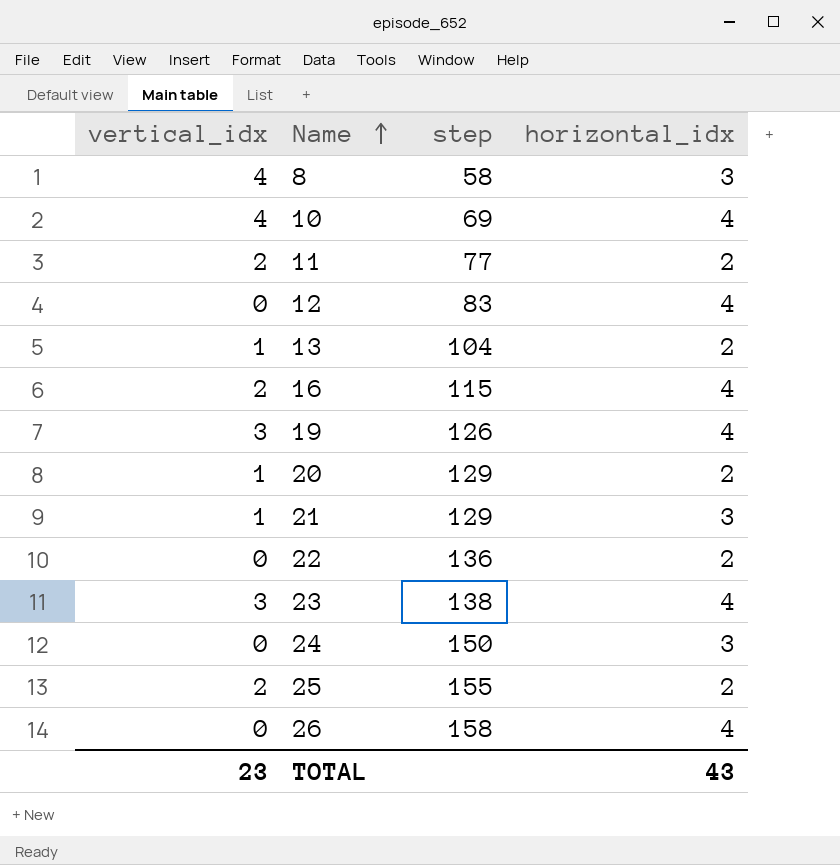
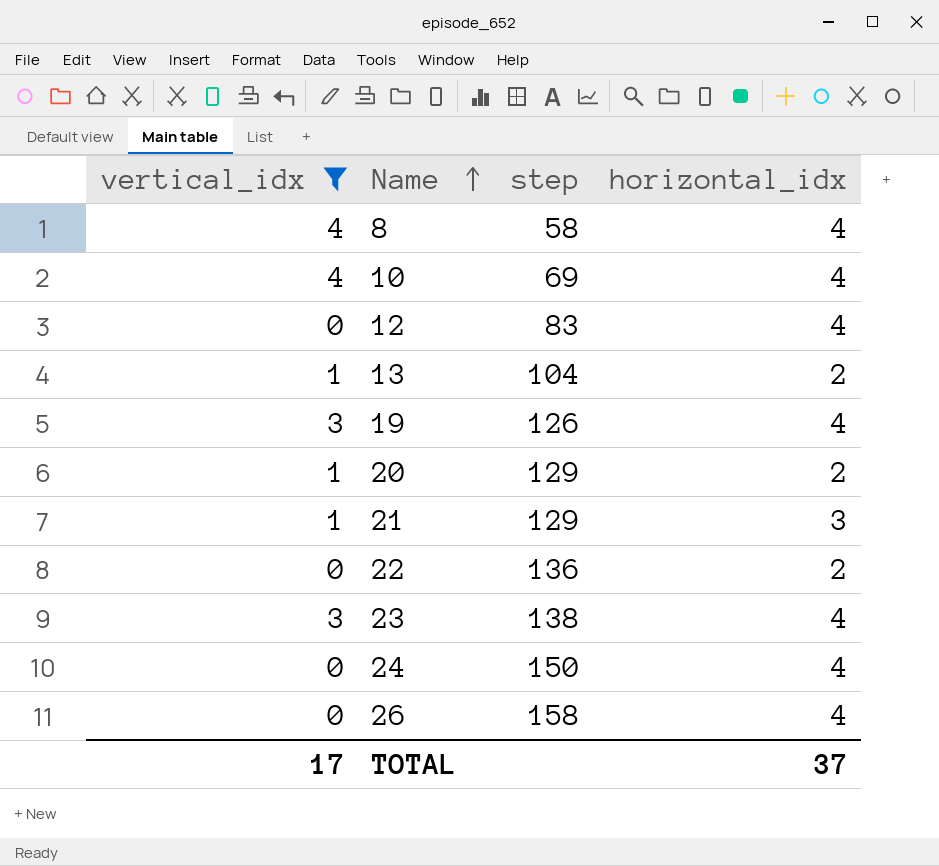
filter: none -> vertical_idx != 2
8 | horizontal_idx: 3 -> 4
24 | horizontal_idx: 3 -> 4
TOTAL | vertical_idx: 23 -> 17
TOTAL | horizontal_idx: 43 -> 37

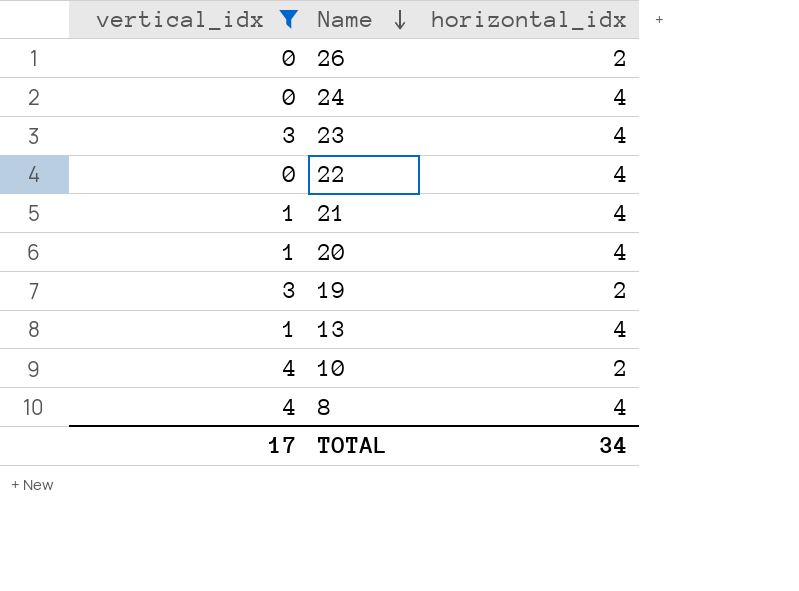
row order: Name ascending -> Name descending
column step | position: 3 -> none
row 12: 0 | 83 | 4 -> none
26 | horizontal_idx: 4 -> 2
22 | horizontal_idx: 2 -> 4
21 | horizontal_idx: 3 -> 4
20 | horizontal_idx: 2 -> 4
19 | horizontal_idx: 4 -> 2
13 | horizontal_idx: 2 -> 4
10 | horizontal_idx: 4 -> 2
TOTAL | horizontal_idx: 37 -> 34

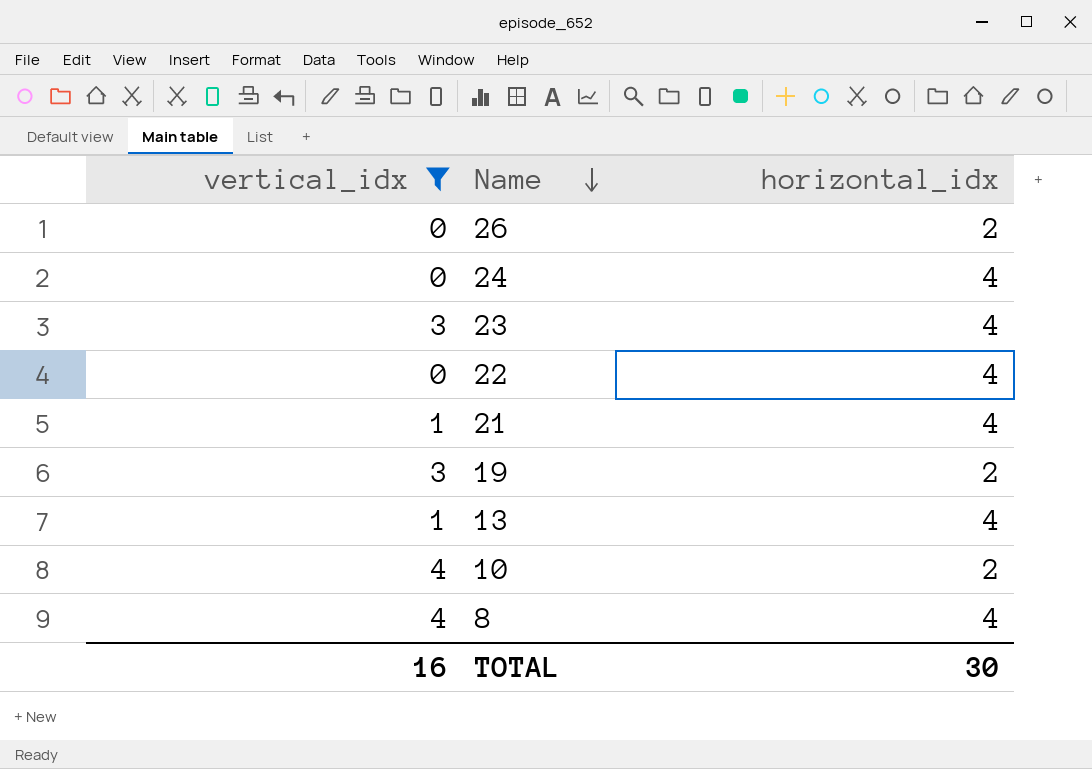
row 20: 1 | 4 -> none
TOTAL | vertical_idx: 17 -> 16
TOTAL | horizontal_idx: 34 -> 30

